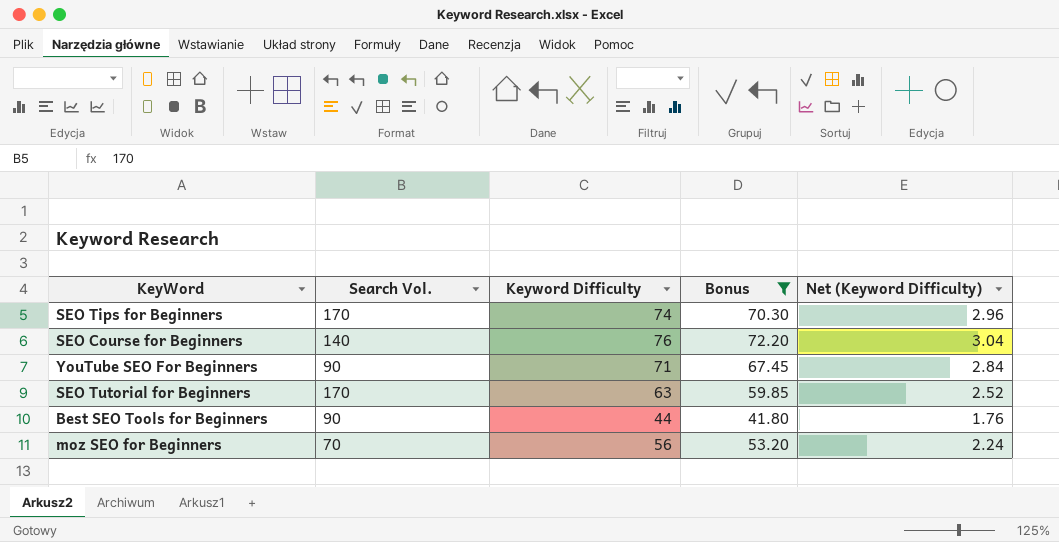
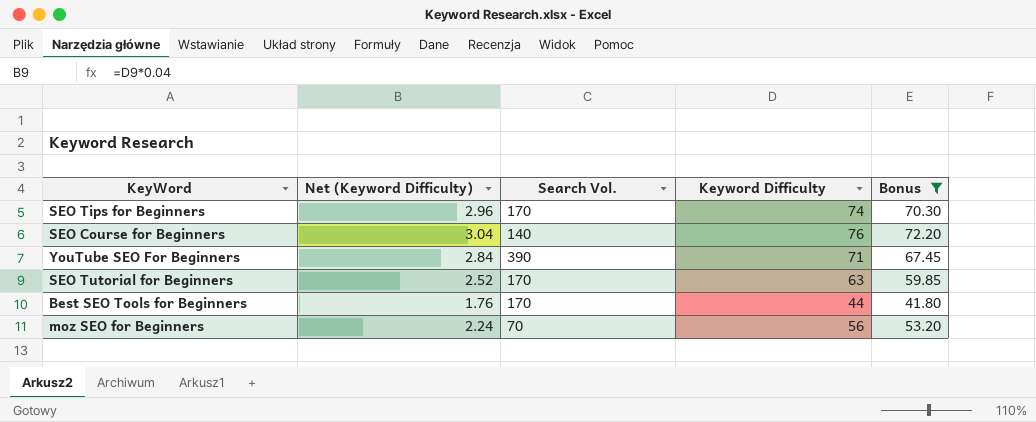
column Net (Keyword Difficulty) | position: 5 -> 2
YouTube SEO For Beginners | Search Vol.: 90 -> 390
Best SEO Tools for Beginners | Search Vol.: 90 -> 170

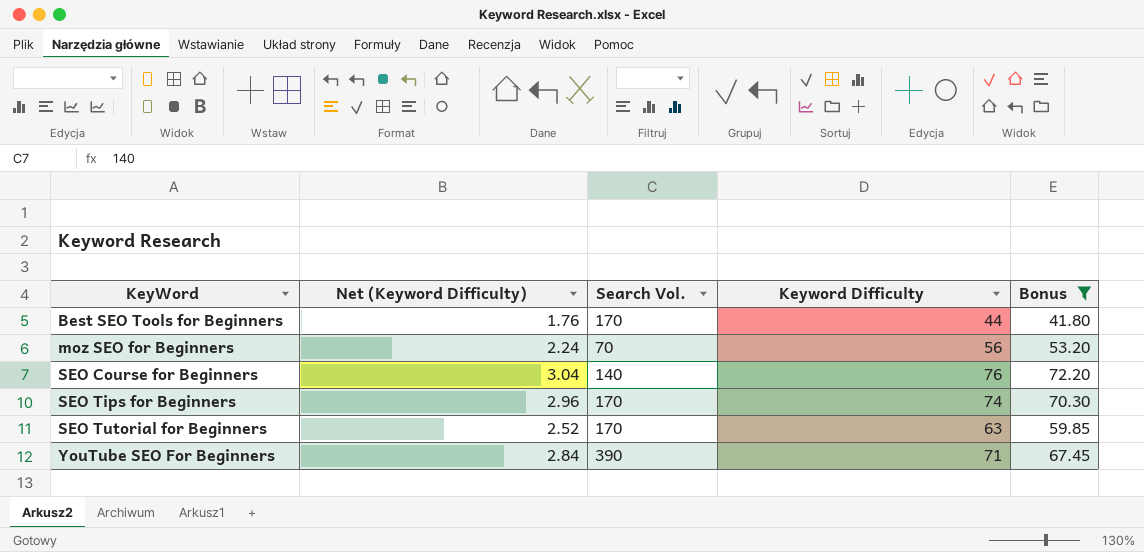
row order: none -> KeyWord ascending

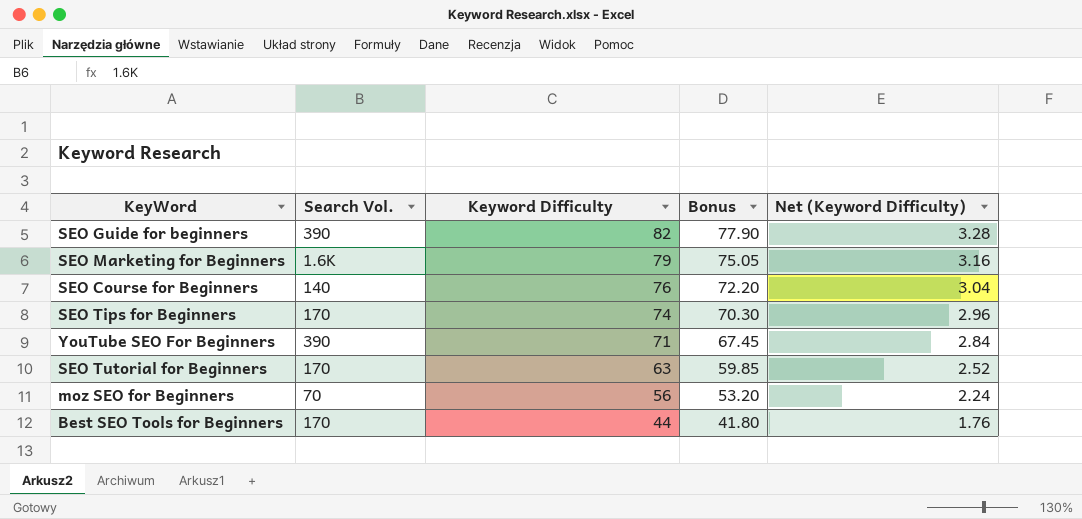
filter: Bonus <= 72.20 -> none
row order: KeyWord ascending -> Keyword Difficulty descending
column Net (Keyword Difficulty) | position: 2 -> 5

